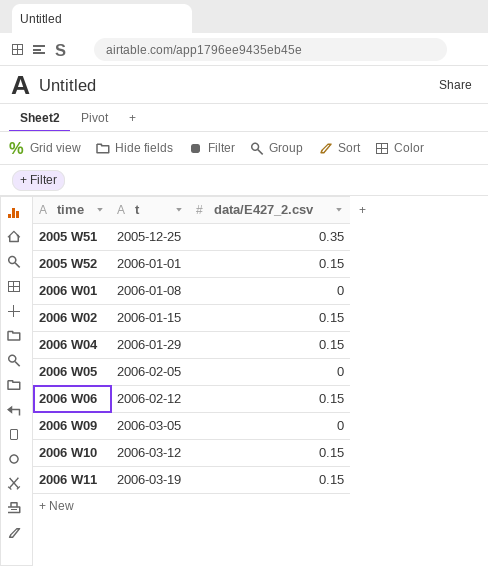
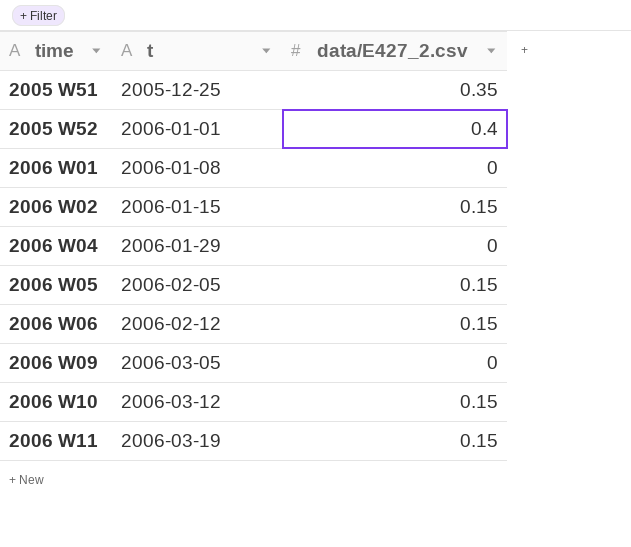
2005 W52 | data/E427_2.csv: 0.15 -> 0.4
2006 W04 | data/E427_2.csv: 0.15 -> 0
2006 W05 | data/E427_2.csv: 0 -> 0.15

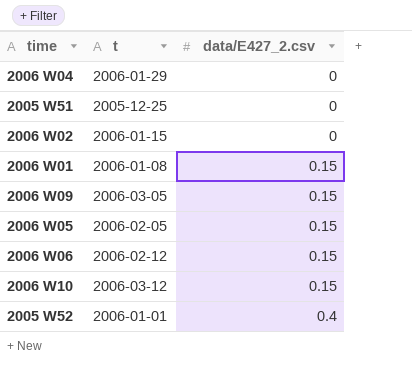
row order: time ascending -> data/E427_2.csv ascending
row 2006 W11: 2006-03-19 | 0.15 -> none
2005 W51 | data/E427_2.csv: 0.35 -> 0
2006 W02 | data/E427_2.csv: 0.15 -> 0
2006 W01 | data/E427_2.csv: 0 -> 0.15
2006 W09 | data/E427_2.csv: 0 -> 0.15

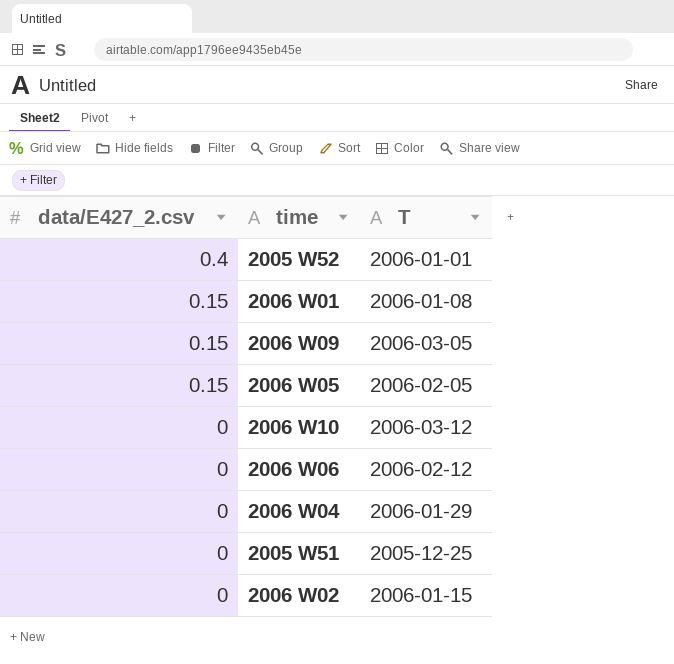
row order: data/E427_2.csv ascending -> data/E427_2.csv descending
column data/E427_2.csv | position: 3 -> 1
column name: t -> T
2006 W10 | data/E427_2.csv: 0.15 -> 0
2006 W06 | data/E427_2.csv: 0.15 -> 0

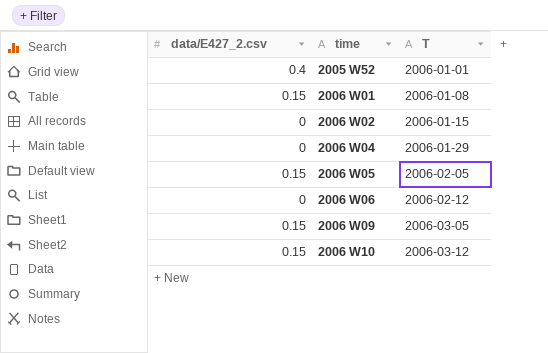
row order: data/E427_2.csv descending -> time ascending
row 2005 W51: 0 | 2005-12-25 -> none
2006 W10 | data/E427_2.csv: 0 -> 0.15

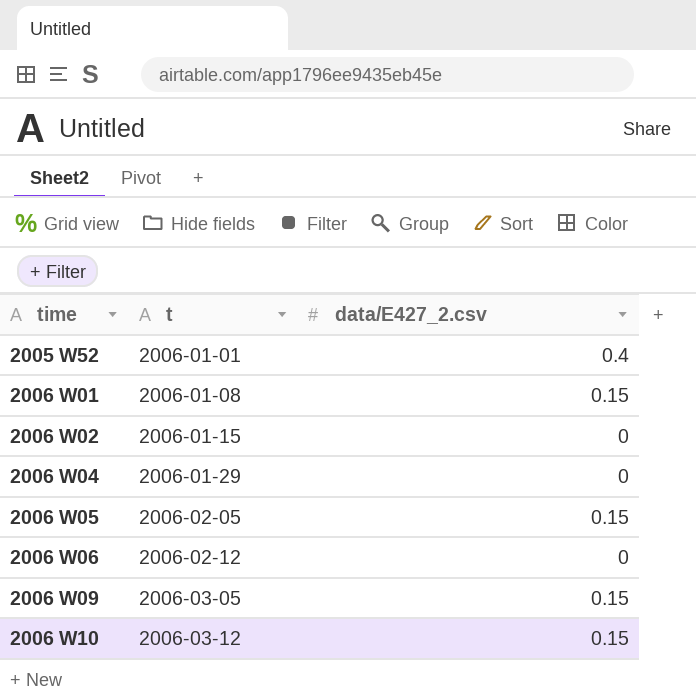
column name: T -> t
column data/E427_2.csv | position: 1 -> 3

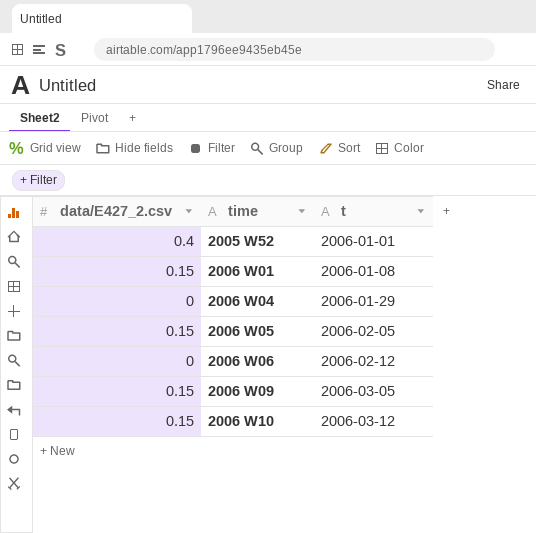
column data/E427_2.csv | position: 3 -> 1
row 2006 W02: 2006-01-15 | 0 -> none

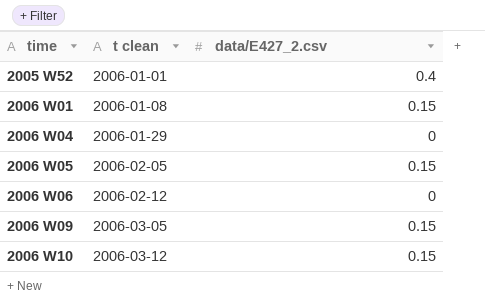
column name: t -> t clean
column data/E427_2.csv | position: 1 -> 3

